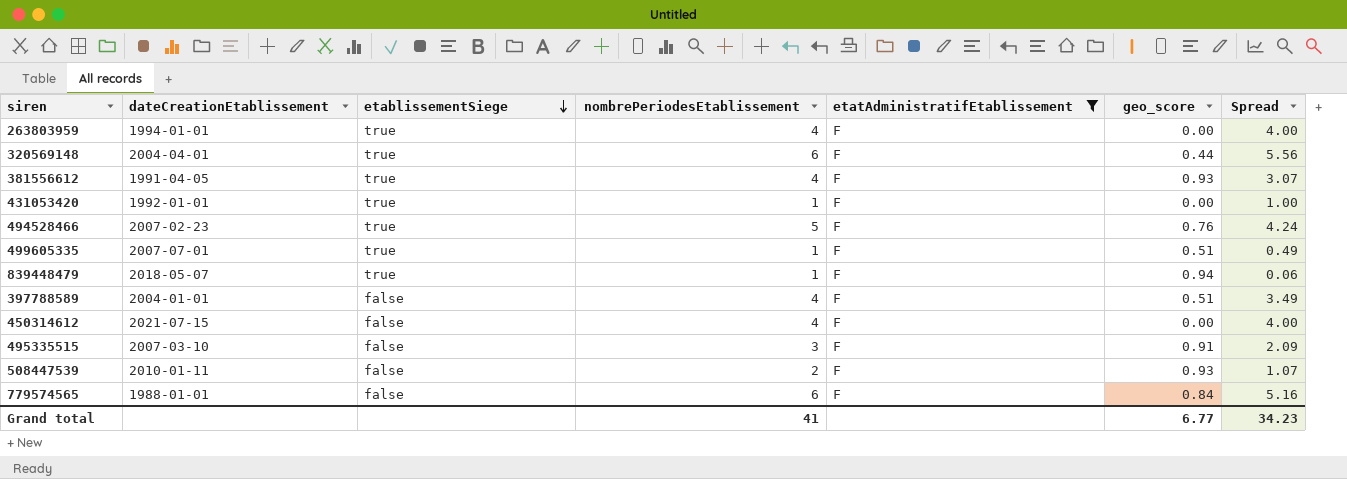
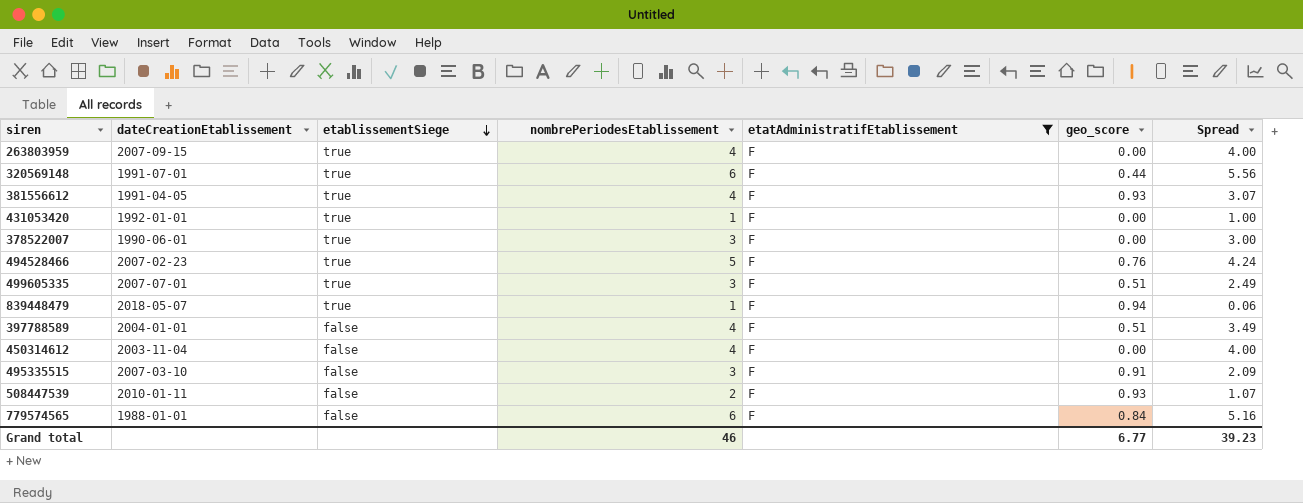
263803959 | dateCreationEtablissement: 1994-01-01 -> 2007-09-15
320569148 | dateCreationEtablissement: 2004-04-01 -> 1991-07-01
row 378522007: none -> 1990-06-01 | true | 3 | F | 0.00 | 3.00
499605335 | nombrePeriodesEtablissement: 1 -> 3
499605335 | Spread: 0.49 -> 2.49
450314612 | dateCreationEtablissement: 2021-07-15 -> 2003-11-04
Grand total | nombrePeriodesEtablissement: 41 -> 46
Grand total | Spread: 34.23 -> 39.23

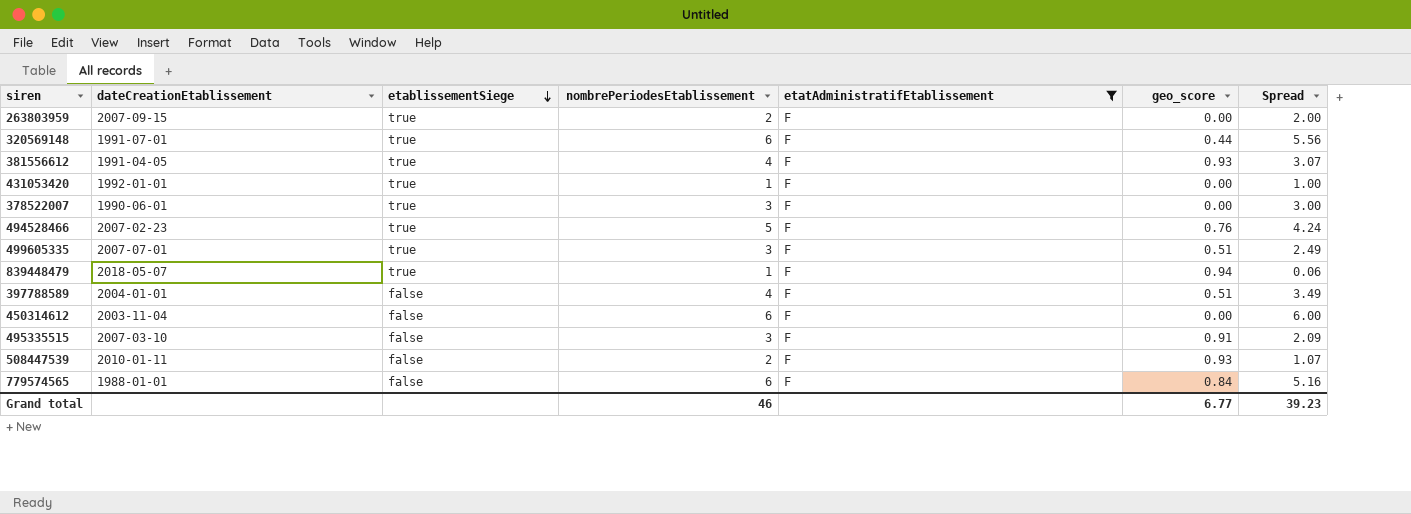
263803959 | nombrePeriodesEtablissement: 4 -> 2
263803959 | Spread: 4.00 -> 2.00
450314612 | nombrePeriodesEtablissement: 4 -> 6
450314612 | Spread: 4.00 -> 6.00

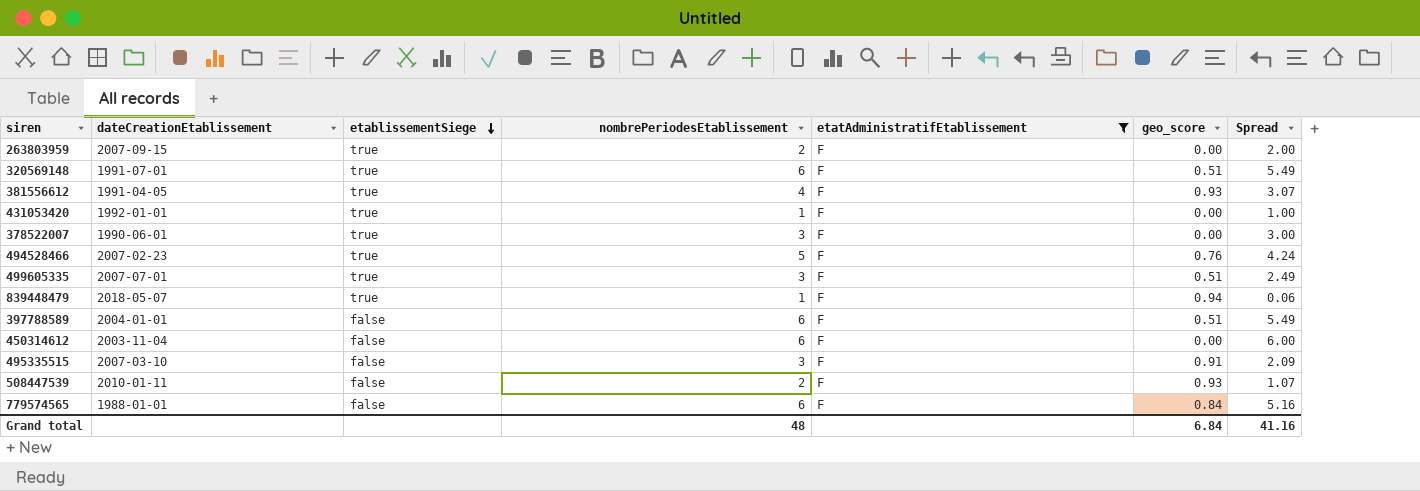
320569148 | geo_score: 0.44 -> 0.51
320569148 | Spread: 5.56 -> 5.49
397788589 | nombrePeriodesEtablissement: 4 -> 6
397788589 | Spread: 3.49 -> 5.49
Grand total | nombrePeriodesEtablissement: 46 -> 48
Grand total | geo_score: 6.77 -> 6.84
Grand total | Spread: 39.23 -> 41.16

